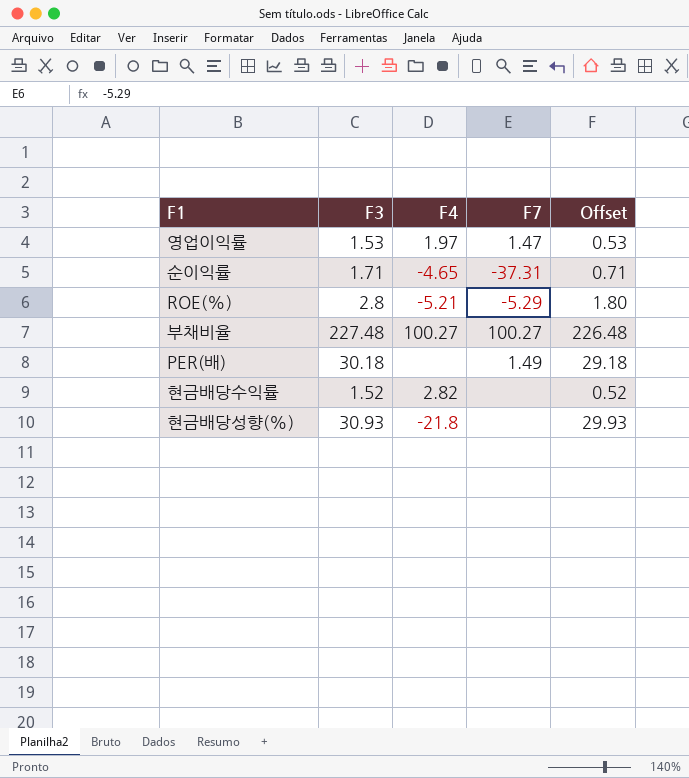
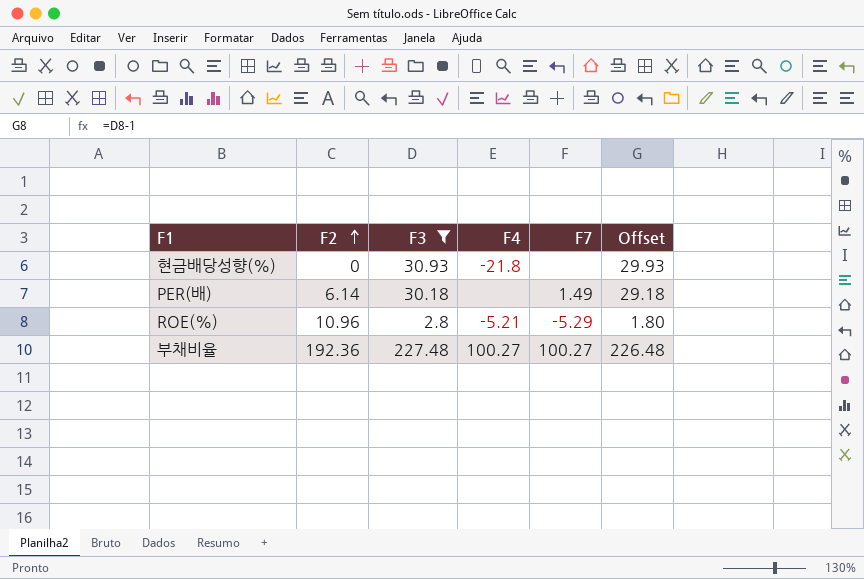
filter: none -> F3 >= 2.8
row order: none -> F2 ascending
column F2 | position: none -> 2

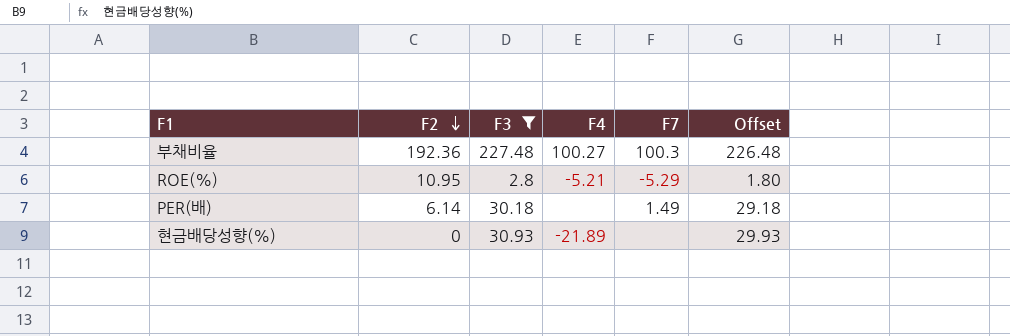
row order: F2 ascending -> F2 descending
부채비율 | F7: 100.27 -> 100.3
ROE(%) | F2: 10.96 -> 10.95
현금배당성향(%) | F4: -21.8 -> -21.89

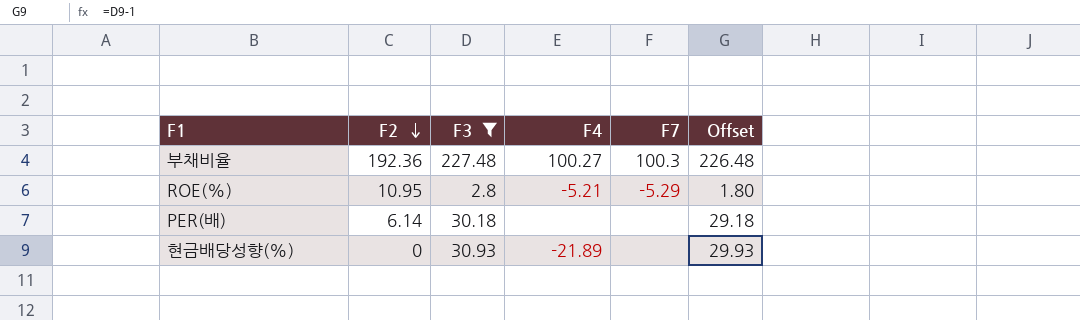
PER(배) | F7: 1.49 -> none

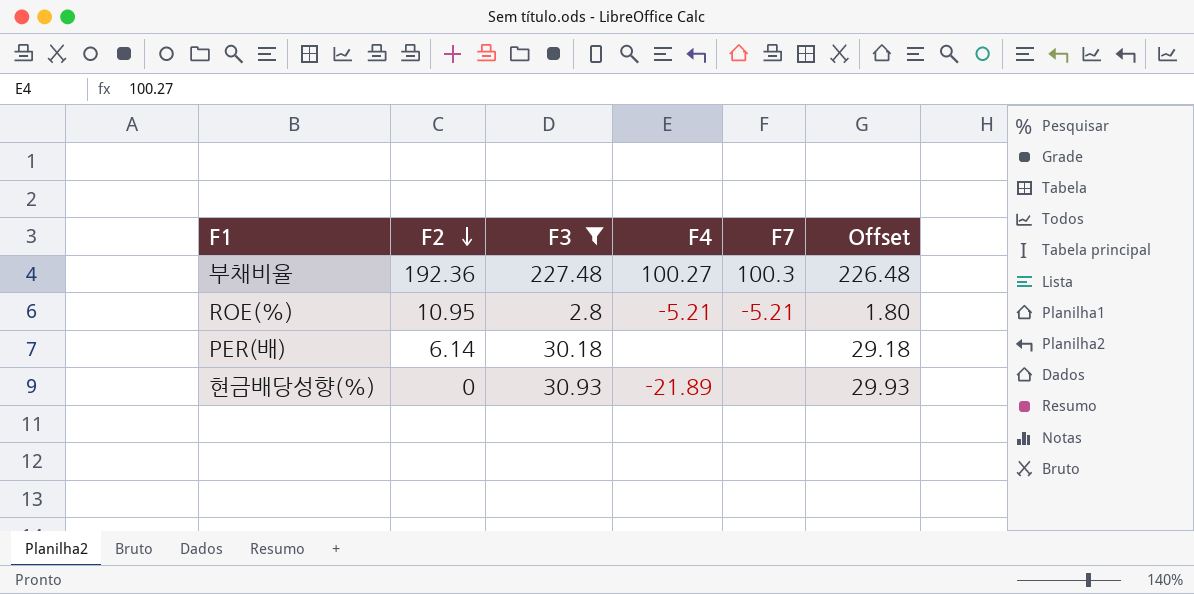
ROE(%) | F7: -5.29 -> -5.21

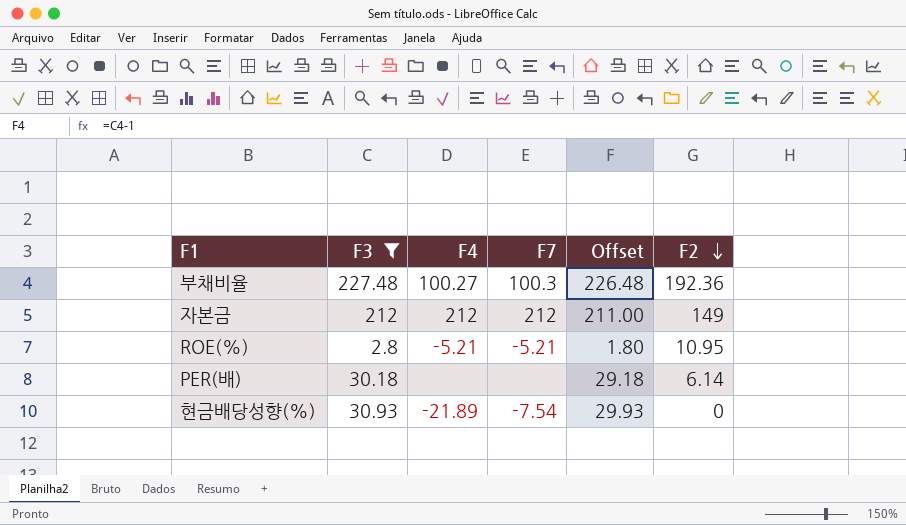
column F2 | position: 2 -> 6
row 자본금: none -> 212 | 212 | 212 | 211.00 | 149
현금배당성향(%) | F7: none -> -7.54

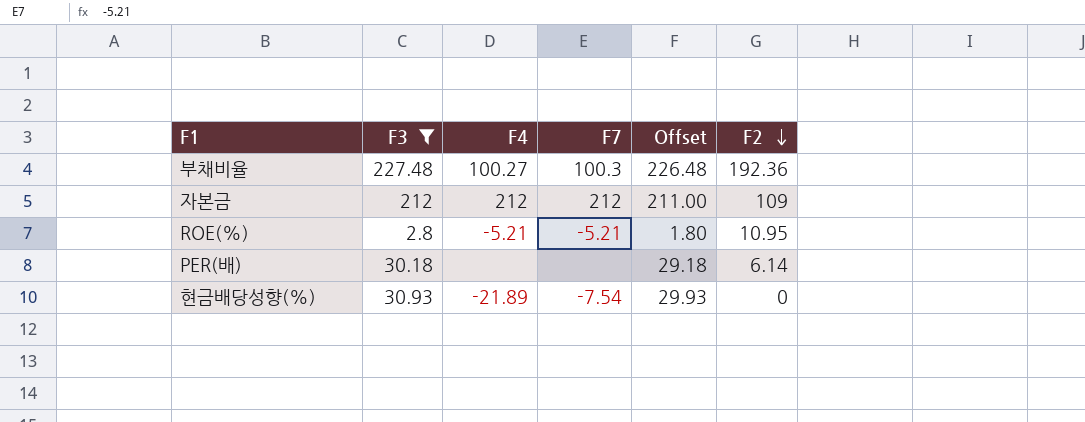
자본금 | F2: 149 -> 109

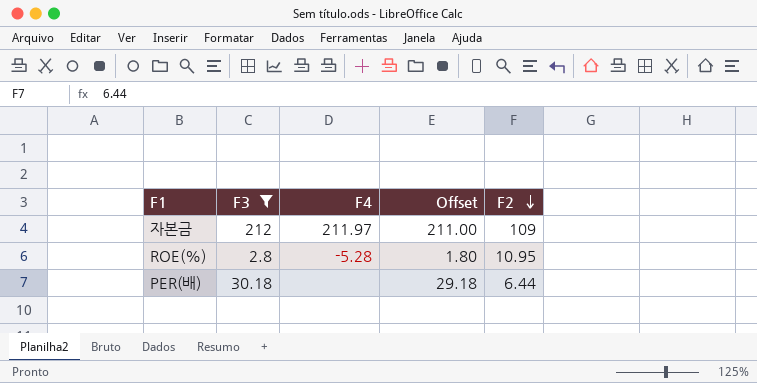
column F7 | position: 4 -> none
row 부채비율: 227.48 | 100.27 | 100.3 | 226.48 | 192.36 -> none
row 현금배당성향(%): 30.93 | -21.89 | -7.54 | 29.93 | 0 -> none
자본금 | F4: 212 -> 211.97
ROE(%) | F4: -5.21 -> -5.28
PER(배) | F2: 6.14 -> 6.44

